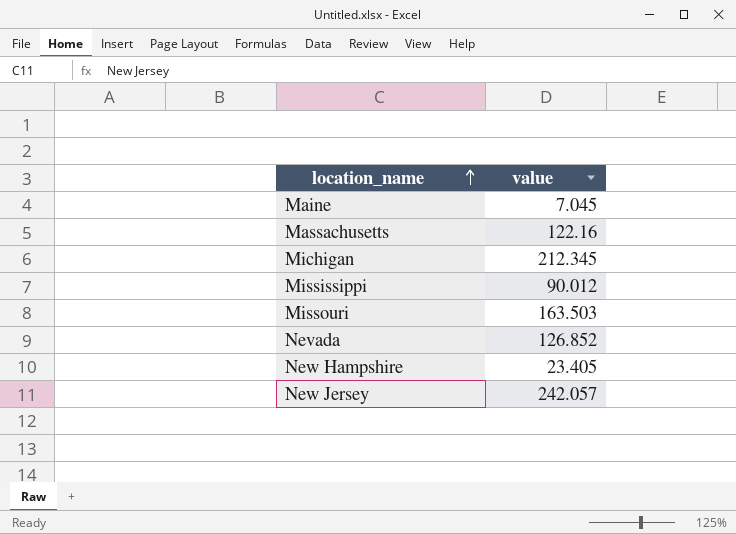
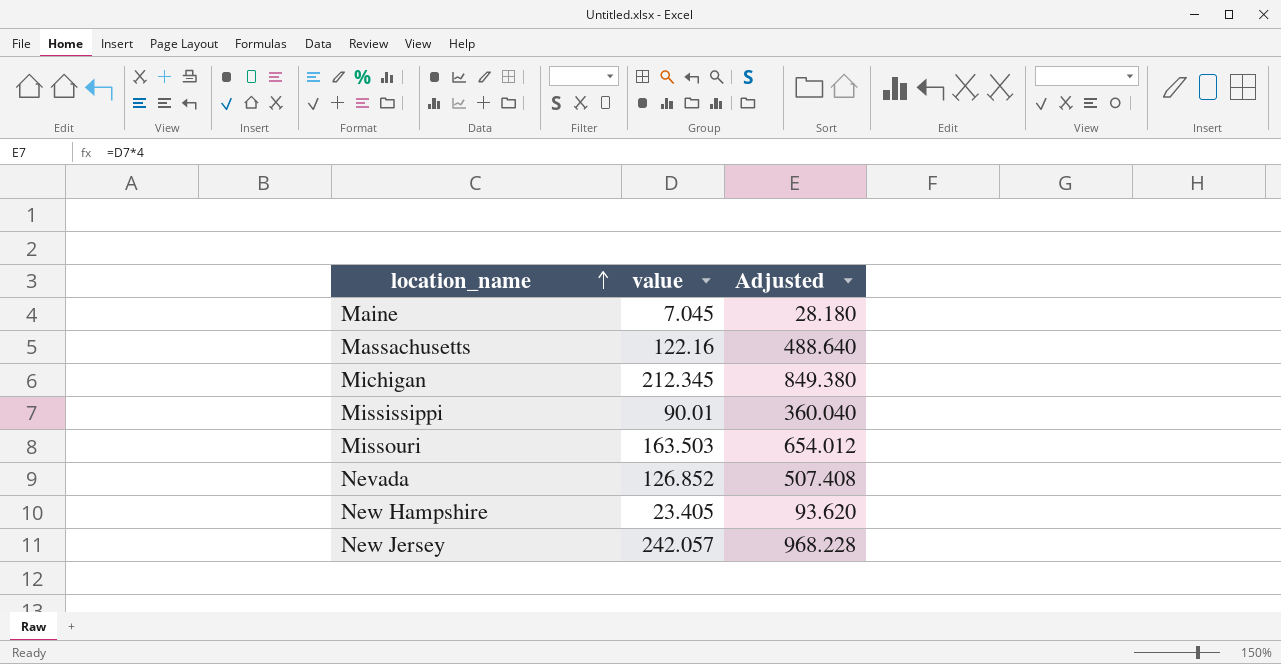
column Adjusted | formula: none -> [value] * 4
Mississippi | value: 90.012 -> 90.01

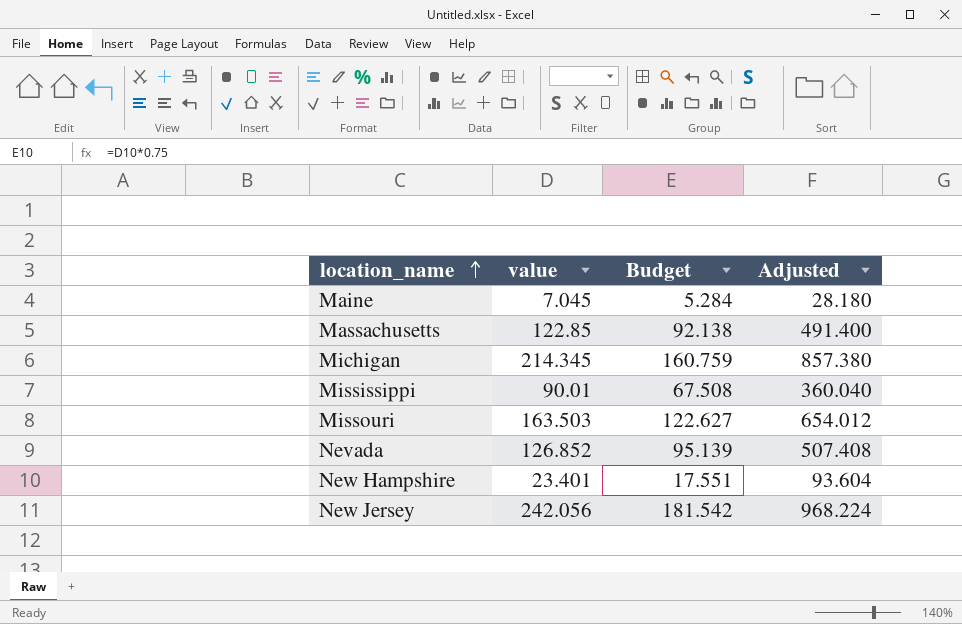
column Budget | formula: none -> [value] * 0.75
Massachusetts | value: 122.16 -> 122.85
Massachusetts | Adjusted: 488.640 -> 491.400
Michigan | value: 212.345 -> 214.345
Michigan | Adjusted: 849.380 -> 857.380
New Hampshire | value: 23.405 -> 23.401
New Hampshire | Adjusted: 93.620 -> 93.604
New Jersey | value: 242.057 -> 242.056
New Jersey | Adjusted: 968.228 -> 968.224

